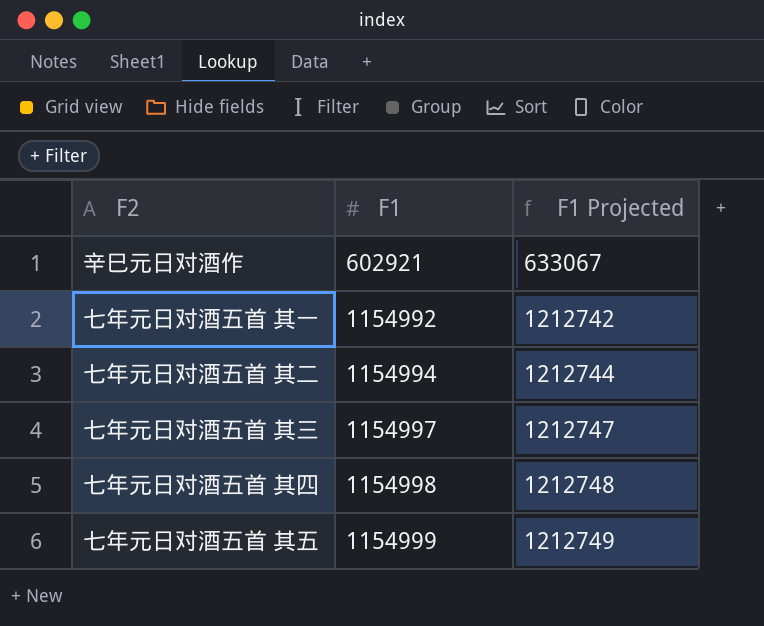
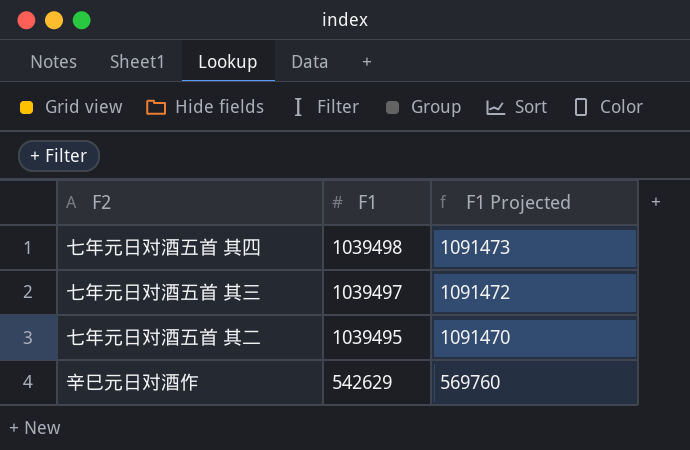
row order: F1 ascending -> F1 descending
row 七年元日对酒五首 其一: 1154992 | 1212742 -> none
row 七年元日对酒五首 其五: 1154999 | 1212749 -> none
七年元日对酒五首 其四 | F1: 1154998 -> 1039498
七年元日对酒五首 其四 | F1 Projected: 1212748 -> 1091473
七年元日对酒五首 其三 | F1: 1154997 -> 1039497
七年元日对酒五首 其三 | F1 Projected: 1212747 -> 1091472
七年元日对酒五首 其二 | F1: 1154994 -> 1039495
七年元日对酒五首 其二 | F1 Projected: 1212744 -> 1091470
辛巳元日对酒作 | F1: 602921 -> 542629
辛巳元日对酒作 | F1 Projected: 633067 -> 569760

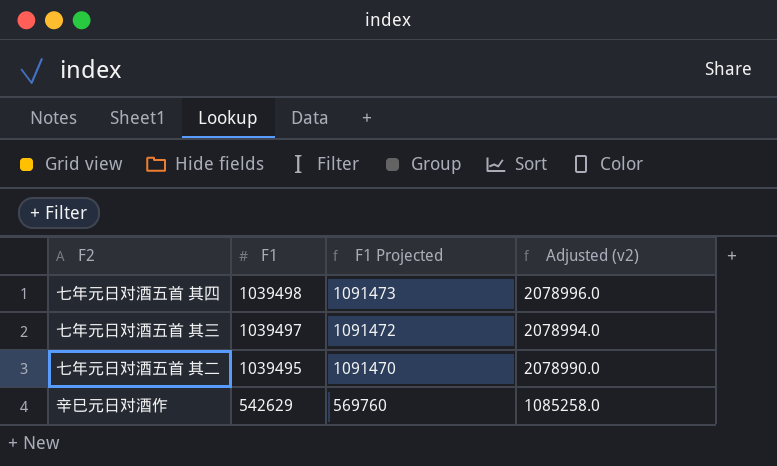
column Adjusted (v2) | formula: none -> [F1] * 2

